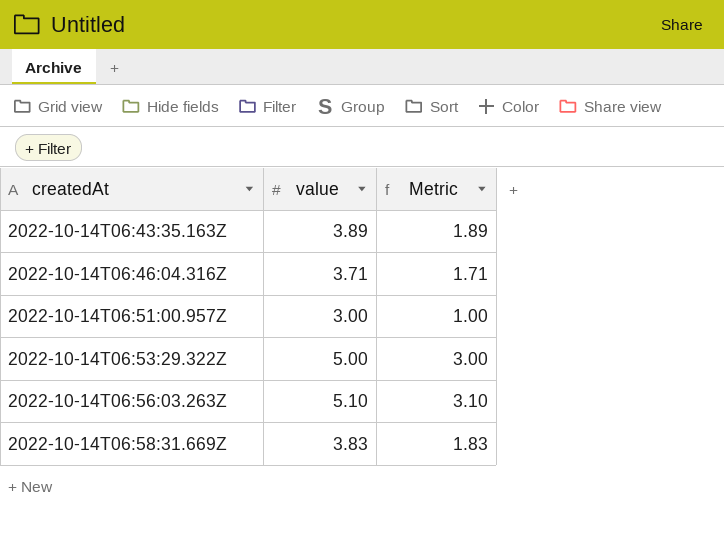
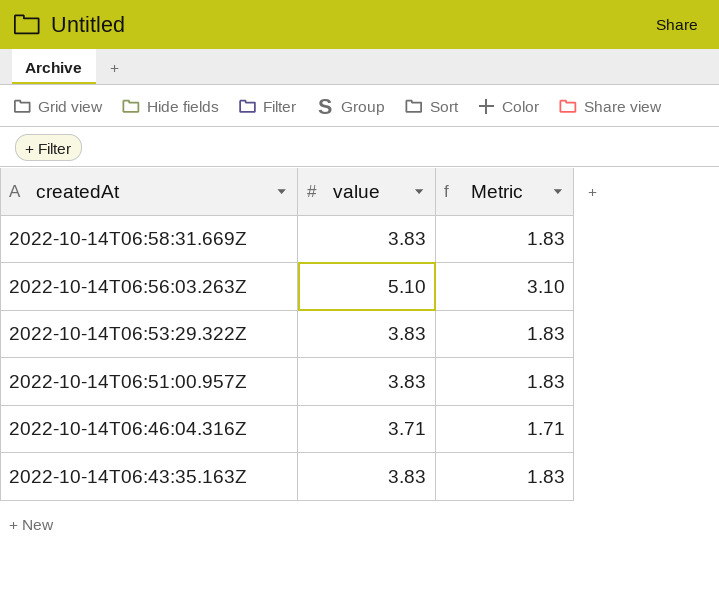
row order: createdAt ascending -> createdAt descending
2022-10-14T06:53:29.322Z | value: 5.00 -> 3.83
2022-10-14T06:53:29.322Z | Metric: 3.00 -> 1.83
2022-10-14T06:51:00.957Z | value: 3.00 -> 3.83
2022-10-14T06:51:00.957Z | Metric: 1.00 -> 1.83
2022-10-14T06:43:35.163Z | value: 3.89 -> 3.83
2022-10-14T06:43:35.163Z | Metric: 1.89 -> 1.83

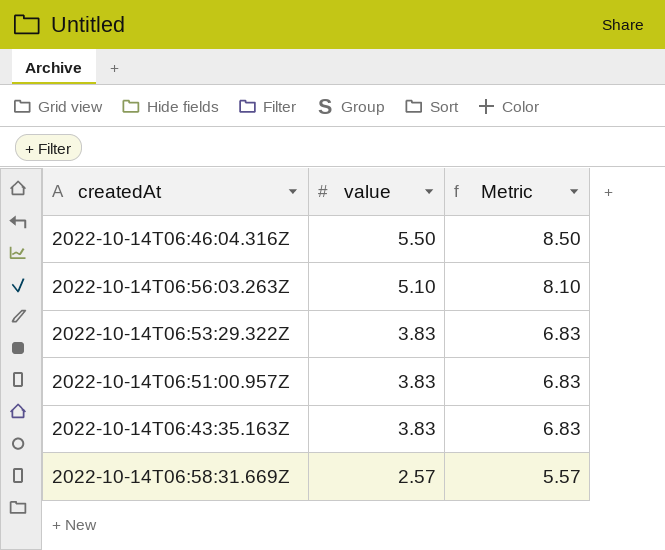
row order: createdAt descending -> value descending
column Metric | formula: [value] - 2 -> [value] + 3
2022-10-14T06:46:04.316Z | value: 3.71 -> 5.50
2022-10-14T06:58:31.669Z | value: 3.83 -> 2.57

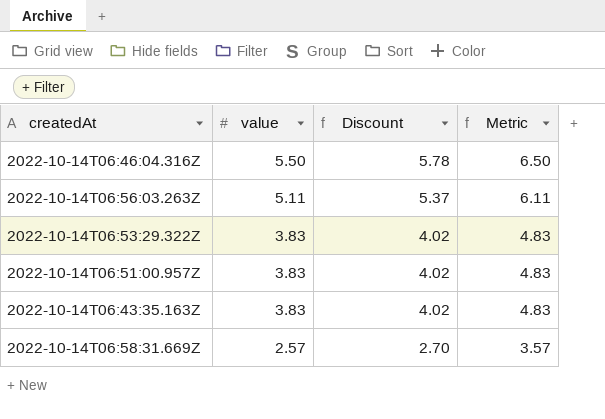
column Discount | formula: none -> [value] * 1.05
column Metric | formula: [value] + 3 -> [value] + 1
2022-10-14T06:56:03.263Z | value: 5.10 -> 5.11

